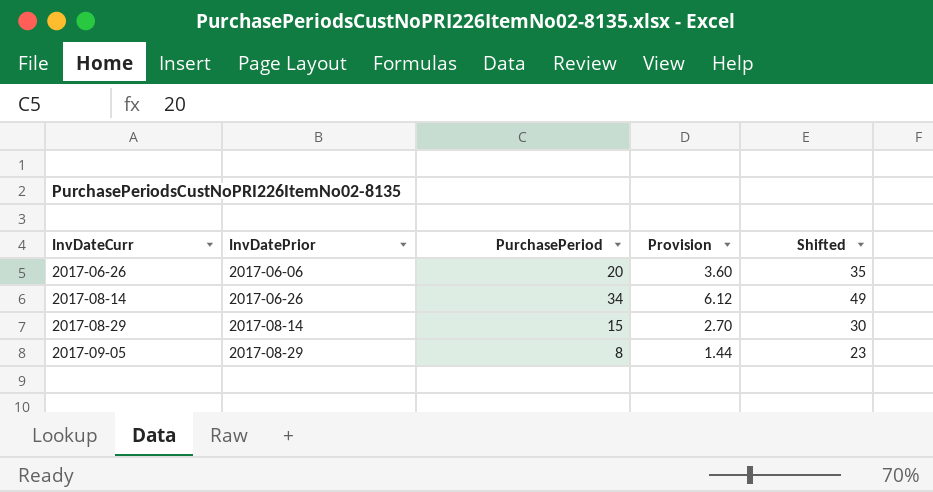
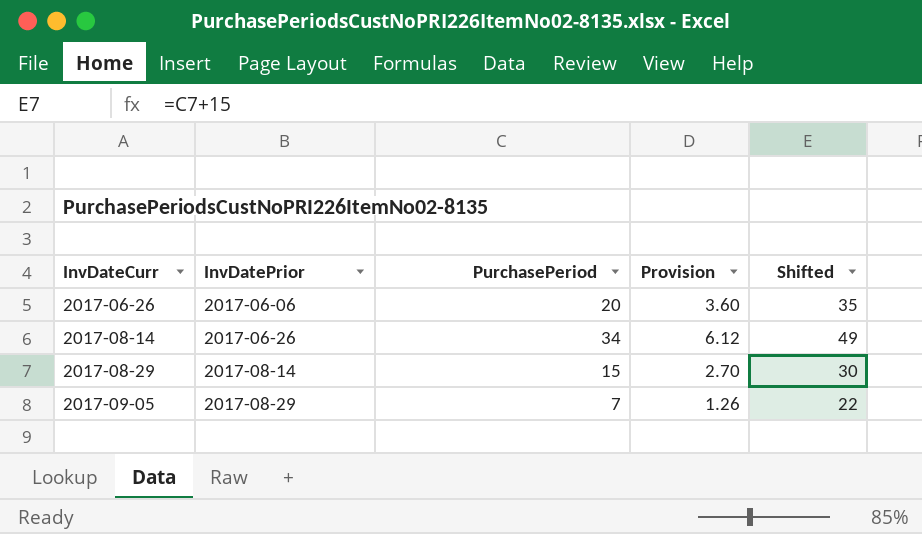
2017-09-05 | PurchasePeriod: 8 -> 7
2017-09-05 | Provision: 1.44 -> 1.26
2017-09-05 | Shifted: 23 -> 22

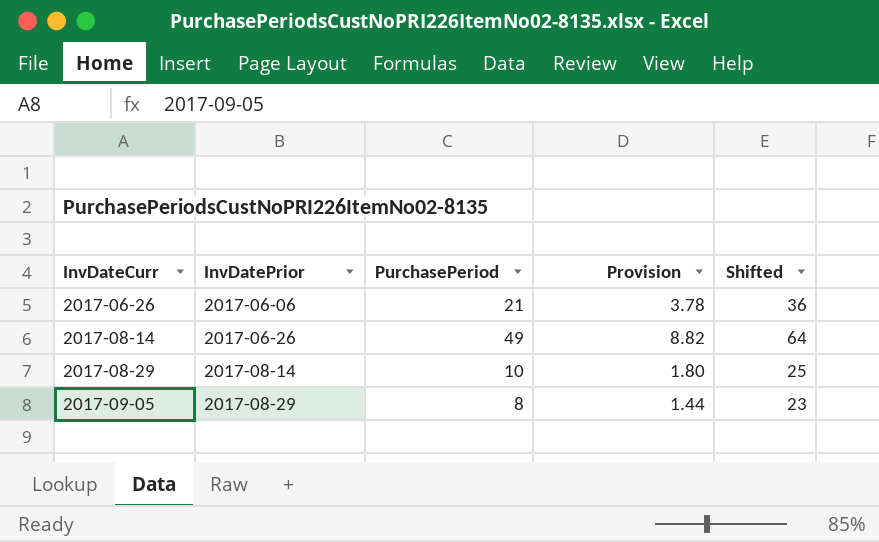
2017-06-26 | PurchasePeriod: 20 -> 21
2017-06-26 | Provision: 3.60 -> 3.78
2017-06-26 | Shifted: 35 -> 36
2017-08-14 | PurchasePeriod: 34 -> 49
2017-08-14 | Provision: 6.12 -> 8.82
2017-08-14 | Shifted: 49 -> 64
2017-08-29 | PurchasePeriod: 15 -> 10
2017-08-29 | Provision: 2.70 -> 1.80
2017-08-29 | Shifted: 30 -> 25
2017-09-05 | PurchasePeriod: 7 -> 8
2017-09-05 | Provision: 1.26 -> 1.44
2017-09-05 | Shifted: 22 -> 23

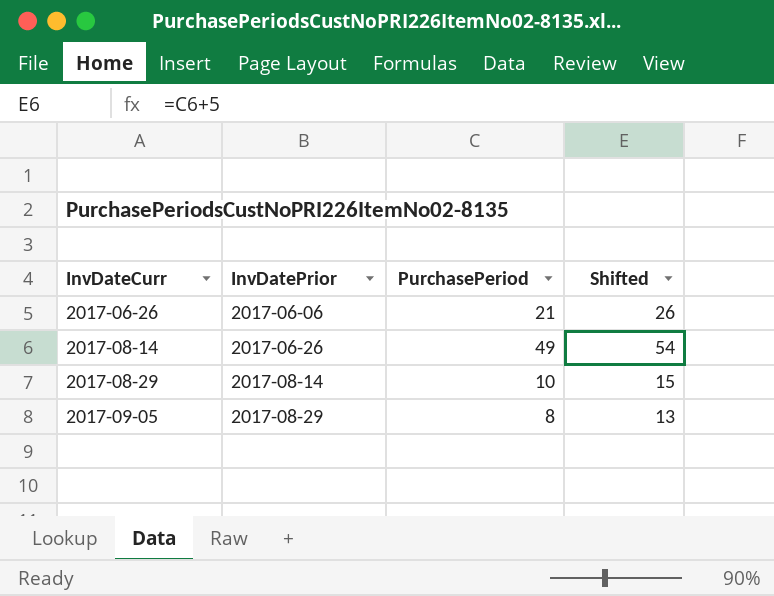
column Provision | formula: [PurchasePeriod] * 0.18 -> none
column Shifted | formula: [PurchasePeriod] + 15 -> [PurchasePeriod] + 5

